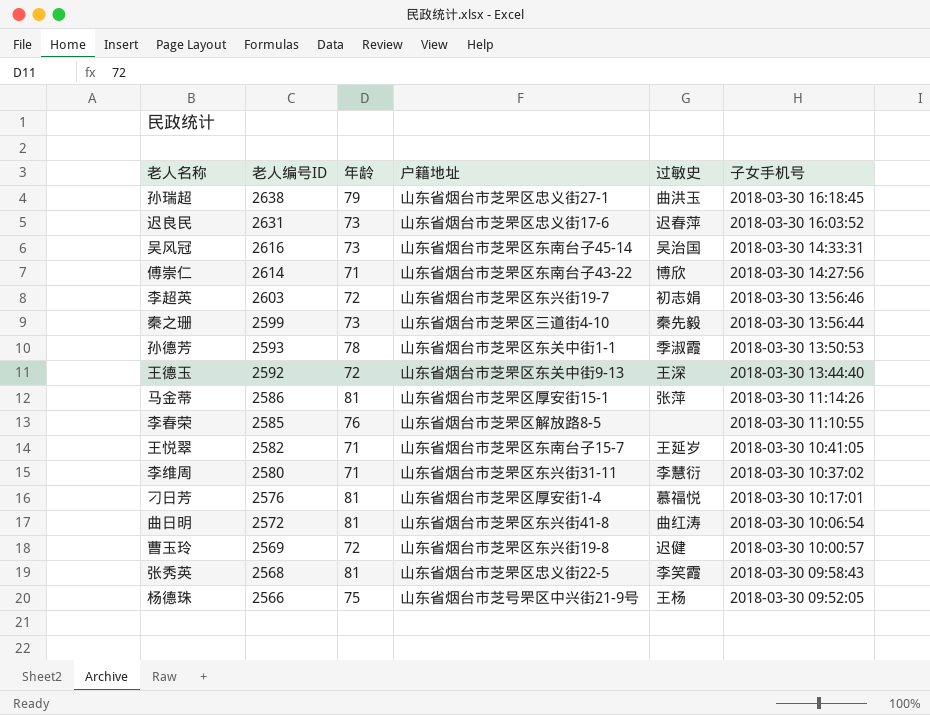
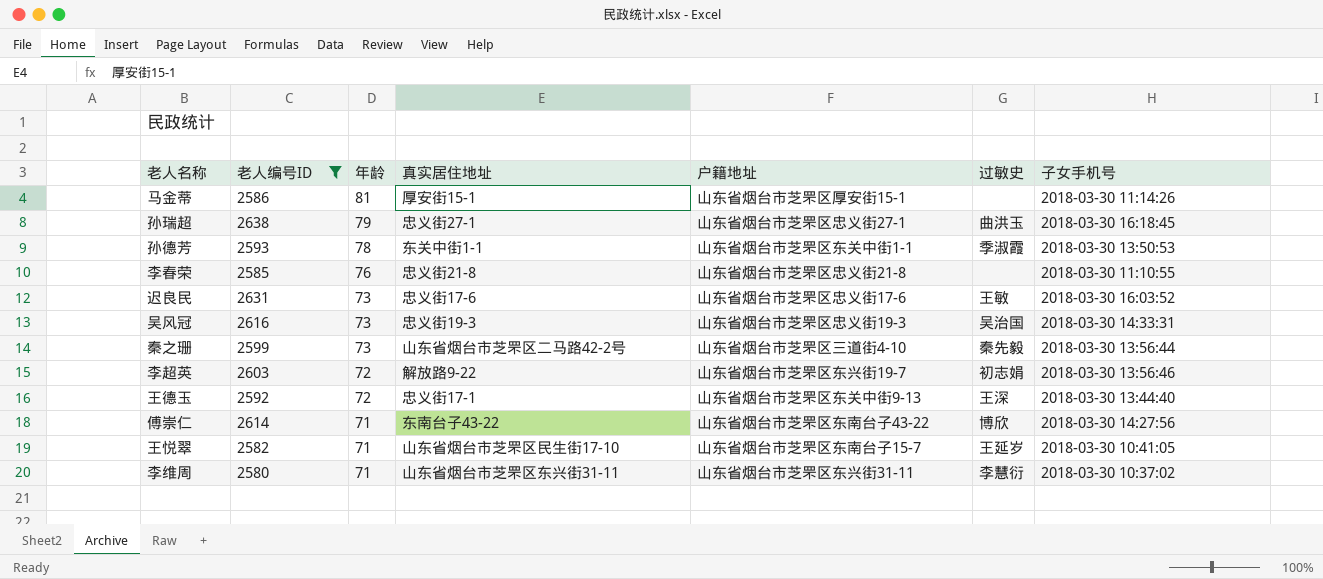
filter: none -> 老人编号ID >= 2580
row order: 老人编号ID descending -> 年龄 descending
column 真实居住地址 | position: none -> 4
马金蒂 | 过敏史: 张萍 -> none
李春荣 | 户籍地址: 山东省烟台市芝罘区解放路8-5 -> 山东省烟台市芝罘区忠义街21-8
迟良民 | 过敏史: 迟春萍 -> 王敏
吴风冠 | 户籍地址: 山东省烟台市芝罘区东南台子45-14 -> 山东省烟台市芝罘区忠义街19-3

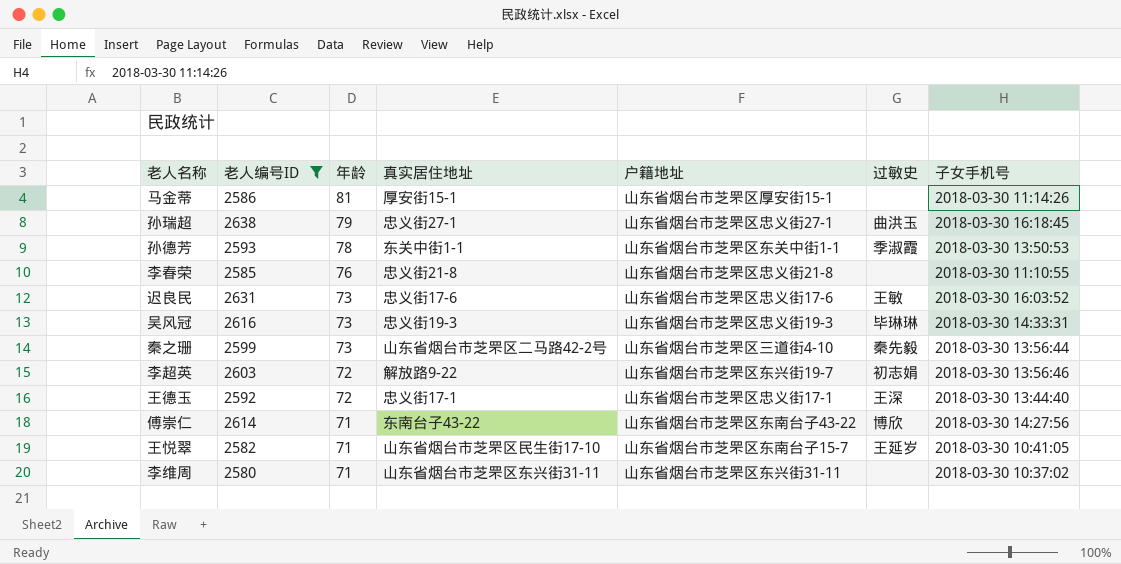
吴风冠 | 过敏史: 吴治国 -> 毕琳琳
王德玉 | 户籍地址: 山东省烟台市芝罘区东关中街9-13 -> 山东省烟台市芝罘区忠义街17-1
李维周 | 过敏史: 李慧衍 -> none

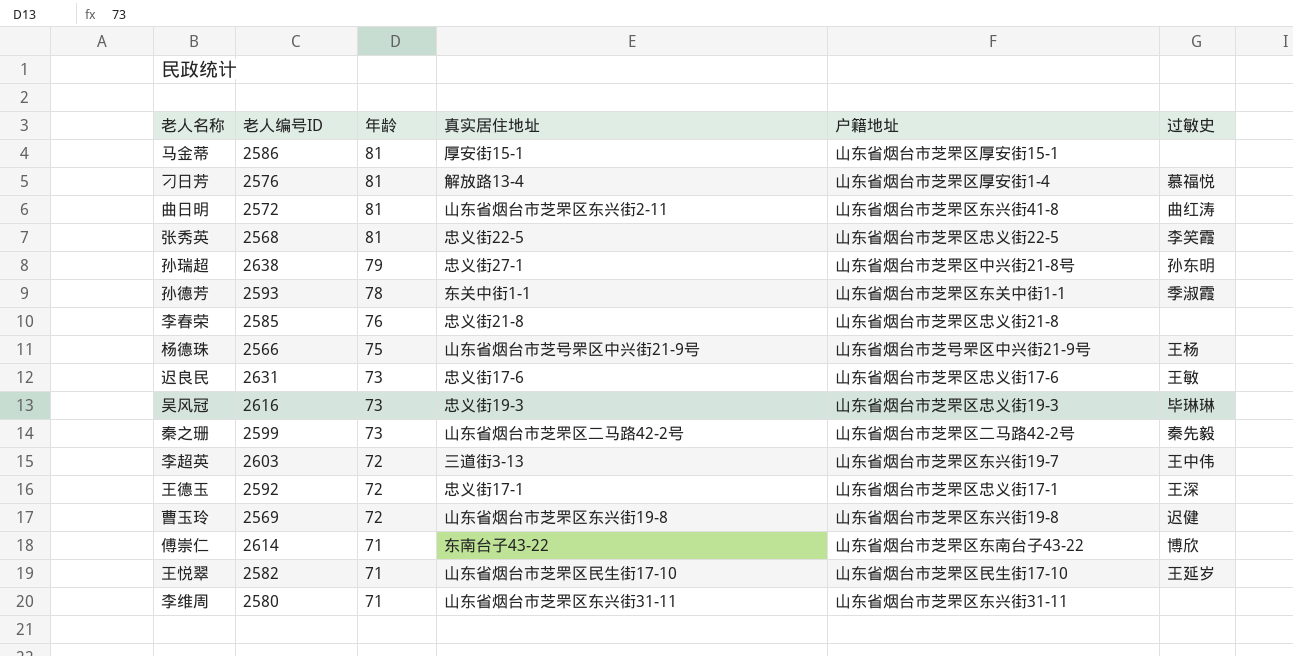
filter: 老人编号ID >= 2580 -> none
column 子女手机号 | position: 7 -> none
孙瑞超 | 户籍地址: 山东省烟台市芝罘区忠义街27-1 -> 山东省烟台市芝罘区中兴街21-8号
孙瑞超 | 过敏史: 曲洪玉 -> 孙东明
秦之珊 | 户籍地址: 山东省烟台市芝罘区三道街4-10 -> 山东省烟台市芝罘区二马路42-2号
李超英 | 真实居住地址: 解放路9-22 -> 三道街3-13
李超英 | 过敏史: 初志娟 -> 王中伟
王悦翠 | 户籍地址: 山东省烟台市芝罘区东南台子15-7 -> 山东省烟台市芝罘区民生街17-10

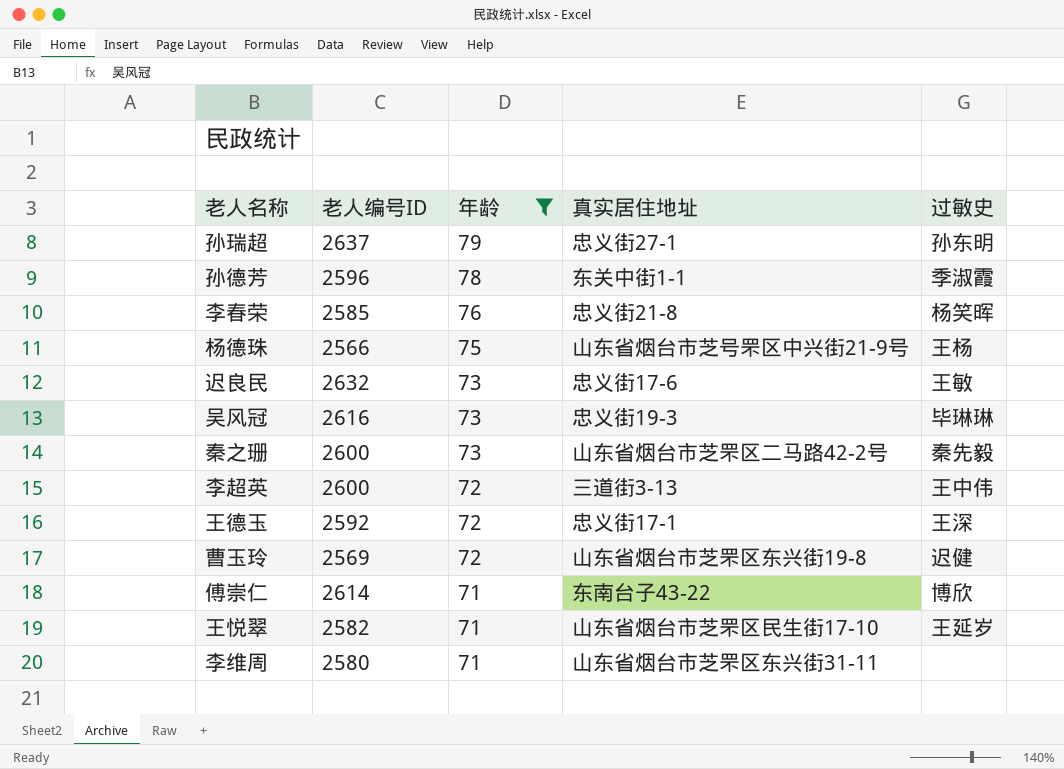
filter: none -> 年龄 != 81
column 户籍地址 | position: 5 -> none
孙瑞超 | 老人编号ID: 2638 -> 2637
孙德芳 | 老人编号ID: 2593 -> 2596
李春荣 | 过敏史: none -> 杨笑晖
迟良民 | 老人编号ID: 2631 -> 2632
秦之珊 | 老人编号ID: 2599 -> 2600
李超英 | 老人编号ID: 2603 -> 2600

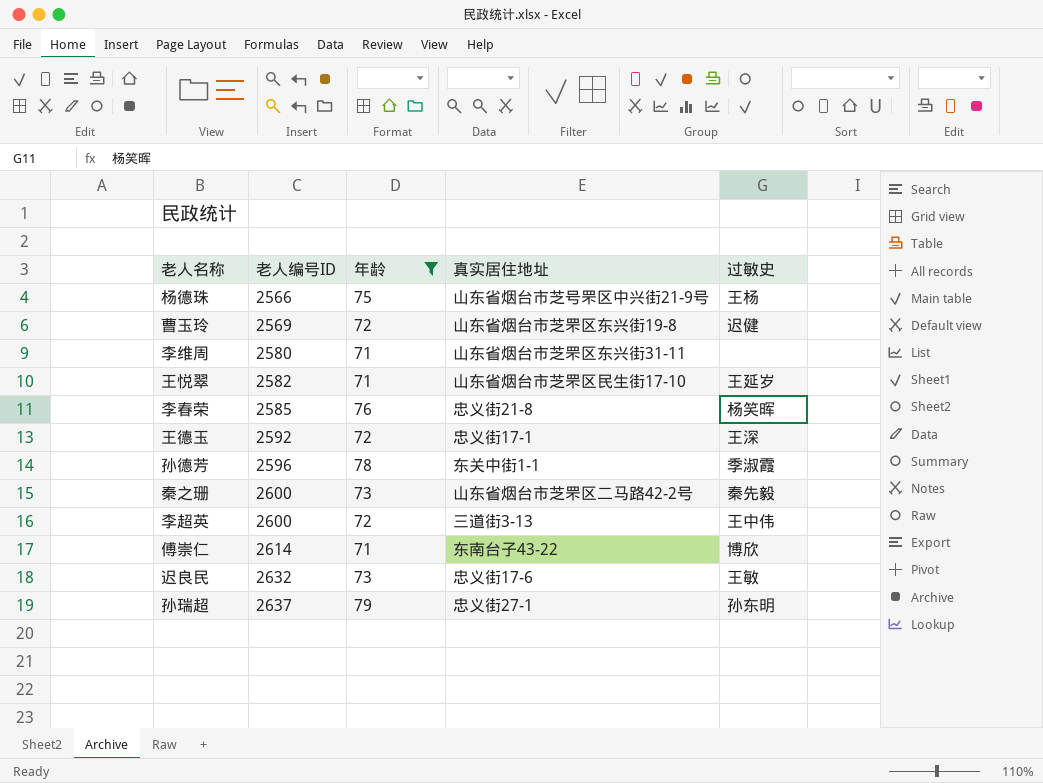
row order: 年龄 descending -> 老人编号ID ascending
row 吴风冠: 2616 | 73 | 忠义街19-3 | 毕琳琳 -> none

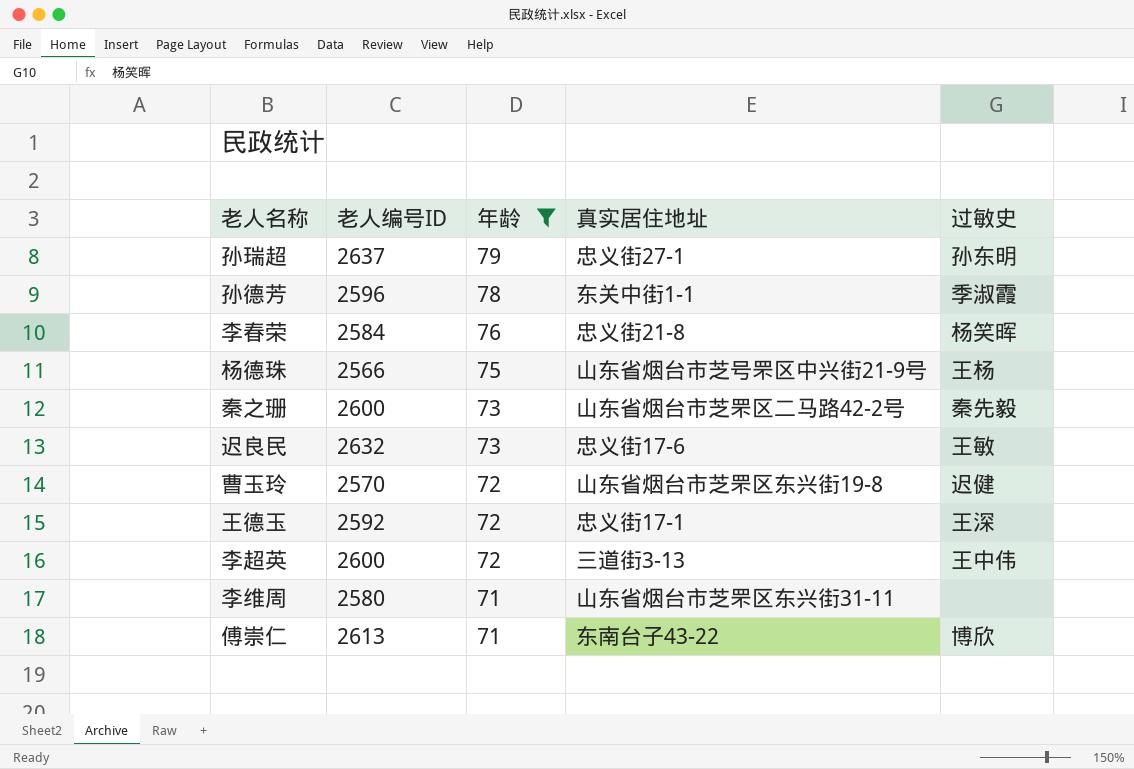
row order: 老人编号ID ascending -> 年龄 descending
row 王悦翠: 2582 | 71 | 山东省烟台市芝罘区民生街17-10 | 王延岁 -> none
李春荣 | 老人编号ID: 2585 -> 2584
曹玉玲 | 老人编号ID: 2569 -> 2570
傅崇仁 | 老人编号ID: 2614 -> 2613

